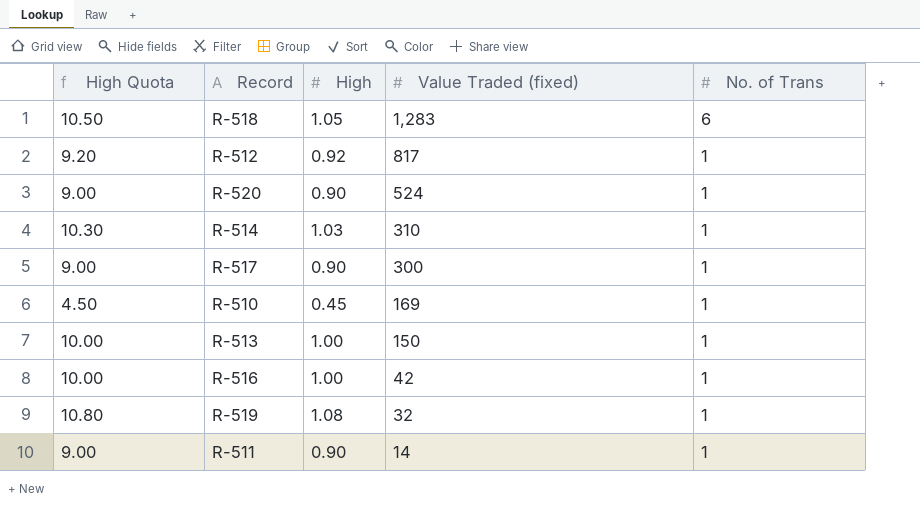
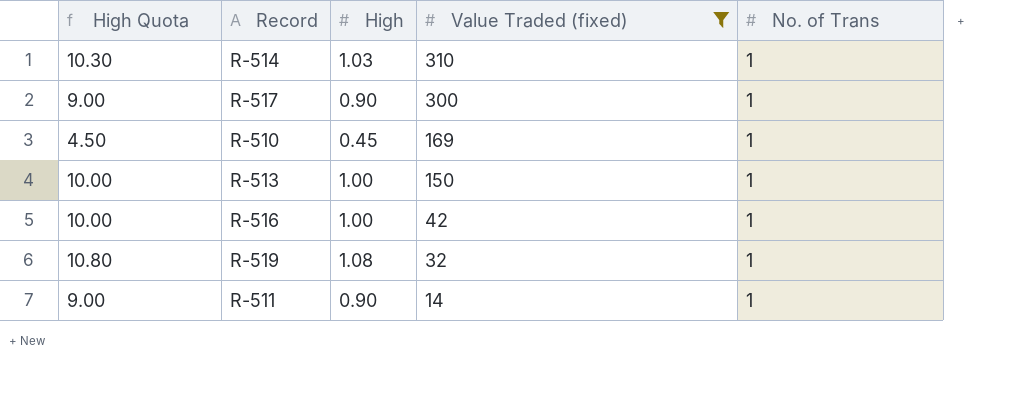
filter: none -> Value Traded (fixed) <= 310

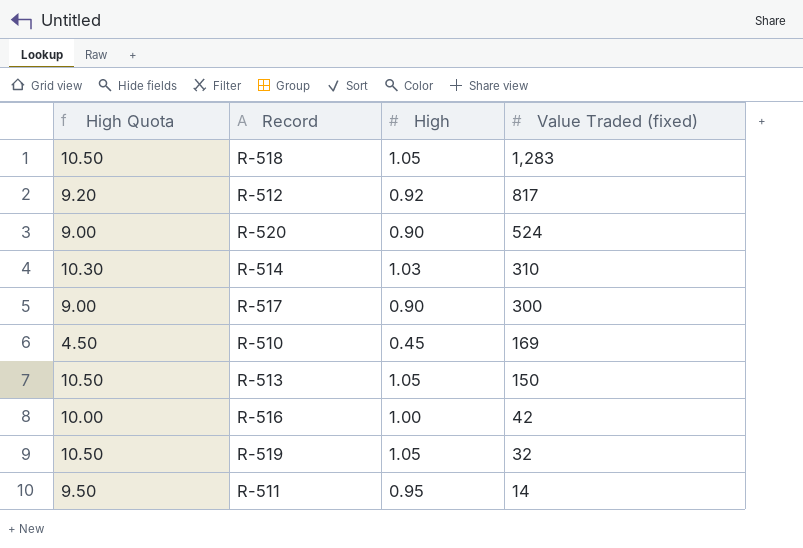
filter: Value Traded (fixed) <= 310 -> none
column No. of Trans | position: 5 -> none
R-513 | High Quota: 10.00 -> 10.50
R-513 | High: 1.00 -> 1.05
R-519 | High Quota: 10.80 -> 10.50
R-519 | High: 1.08 -> 1.05
R-511 | High Quota: 9.00 -> 9.50
R-511 | High: 0.90 -> 0.95

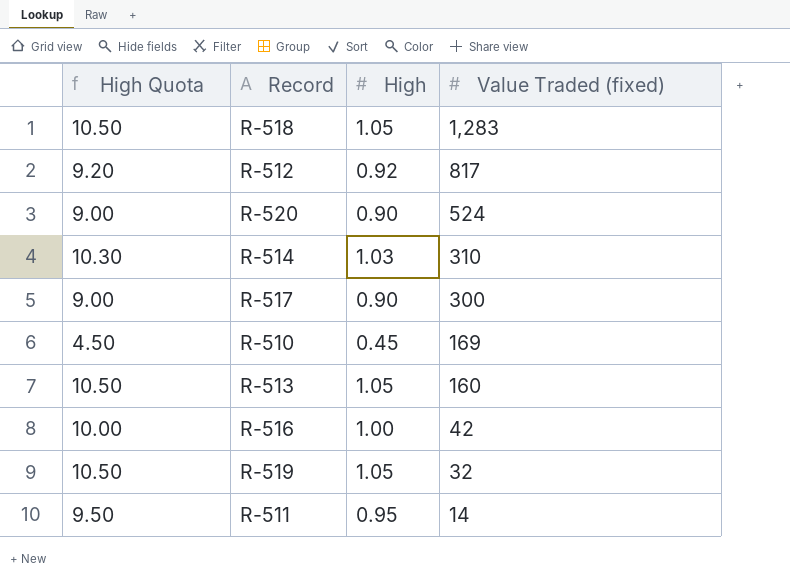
R-513 | Value Traded (fixed): 150 -> 160

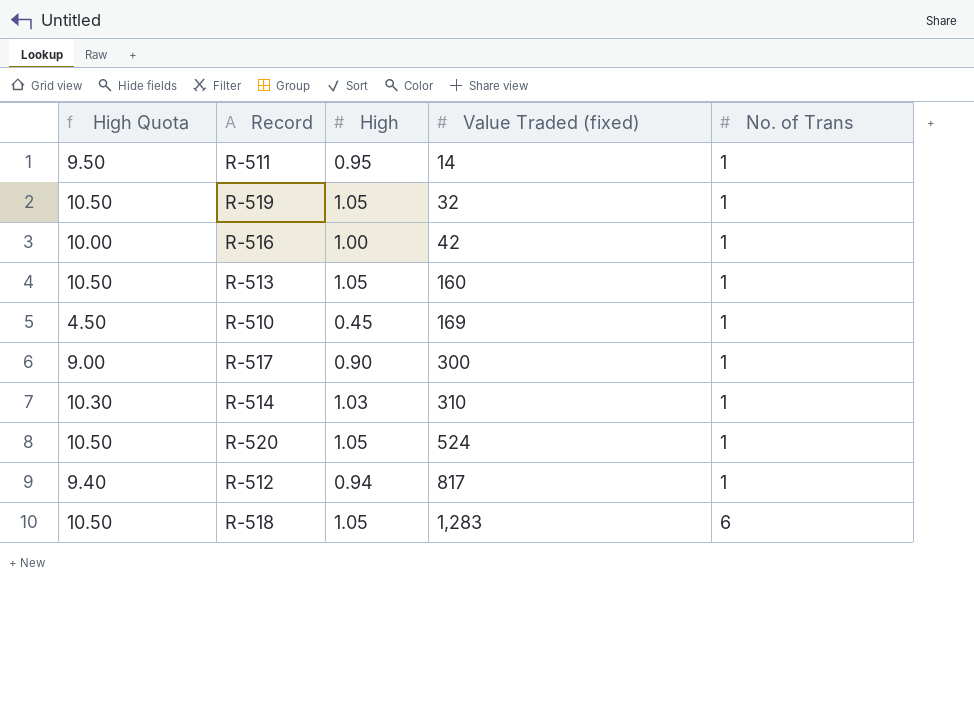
row order: Value Traded (fixed) descending -> Value Traded (fixed) ascending
column No. of Trans | position: none -> 5
R-520 | High Quota: 9.00 -> 10.50
R-520 | High: 0.90 -> 1.05
R-512 | High Quota: 9.20 -> 9.40
R-512 | High: 0.92 -> 0.94

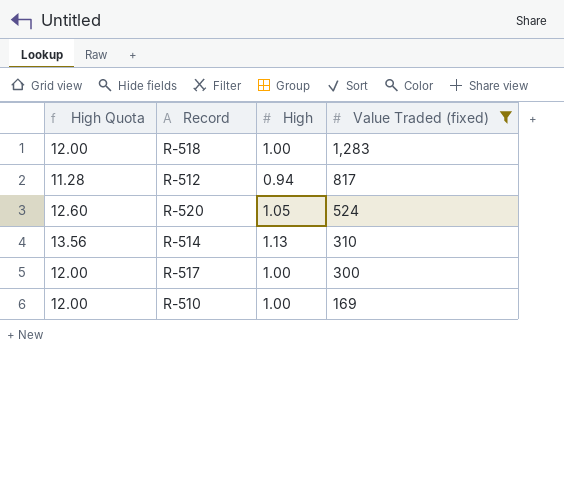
filter: none -> Value Traded (fixed) >= 169
row order: Value Traded (fixed) ascending -> Value Traded (fixed) descending
column No. of Trans | position: 5 -> none
column High Quota | formula: [High] * 10 -> [High] * 12
R-518 | High: 1.05 -> 1.00
R-514 | High: 1.03 -> 1.13
R-517 | High: 0.90 -> 1.00
R-510 | High: 0.45 -> 1.00

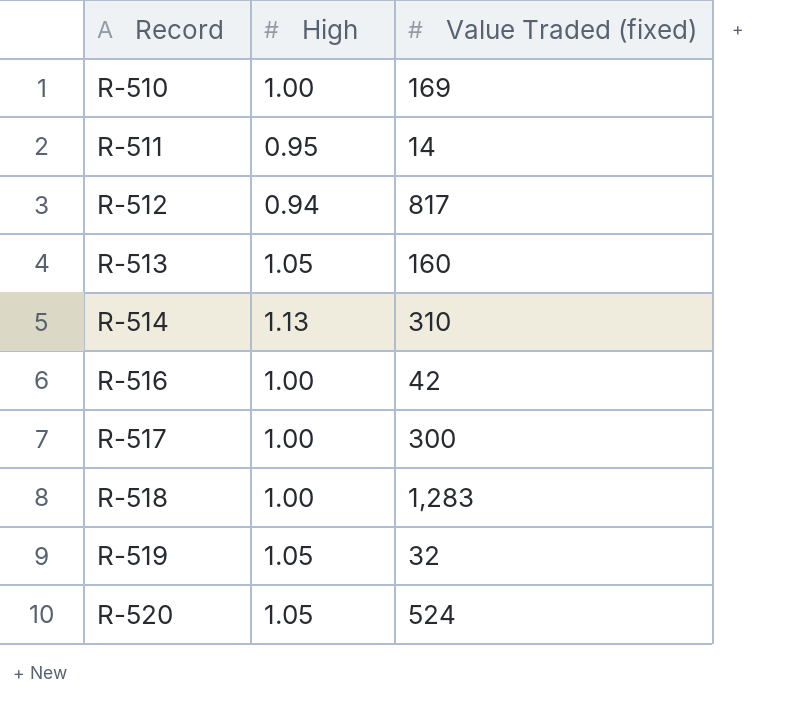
filter: Value Traded (fixed) >= 169 -> none
row order: Value Traded (fixed) descending -> Record ascending
column High Quota | formula: [High] * 12 -> none

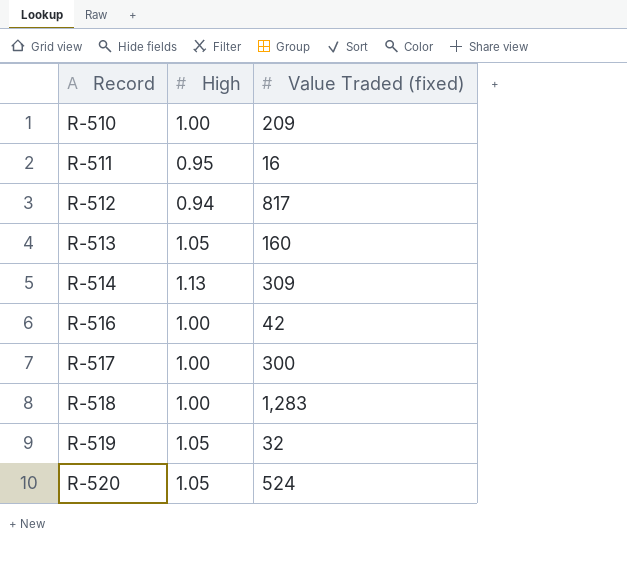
R-510 | Value Traded (fixed): 169 -> 209
R-511 | Value Traded (fixed): 14 -> 16
R-514 | Value Traded (fixed): 310 -> 309

